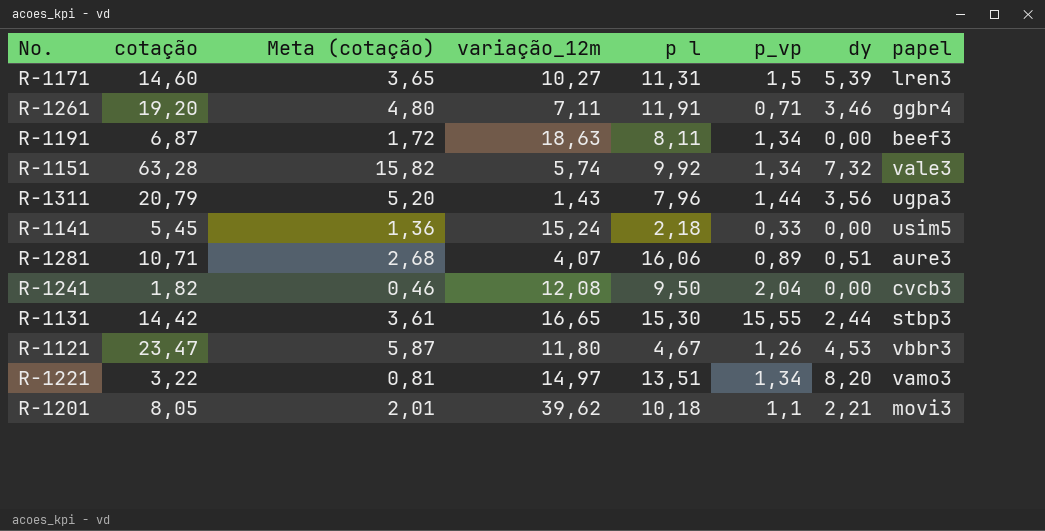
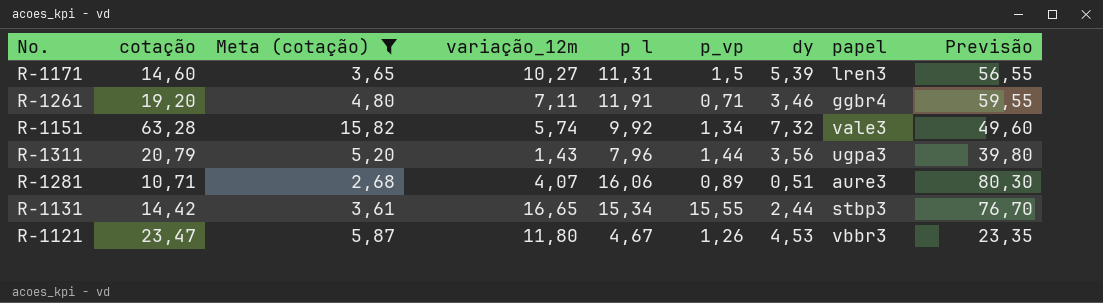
filter: none -> Meta (cotação) >= 2,68
column Previsão | formula: none -> [p l] * 5
R-1131 | p l: 15,30 -> 15,34

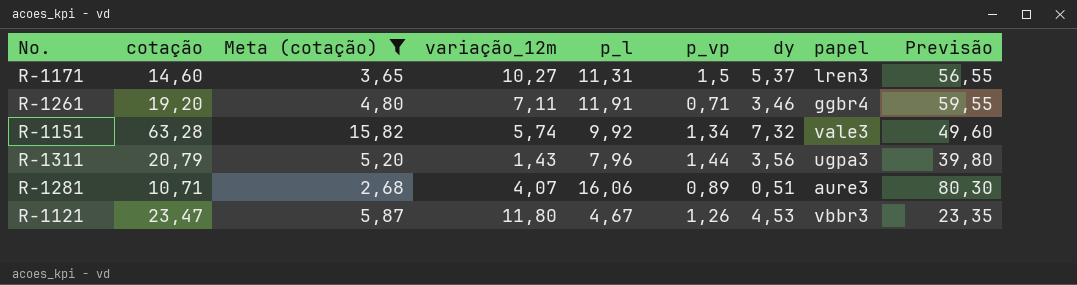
column name: p l -> p_l
row R-1131: 14,42 | 3,61 | 16,65 | 15,34 | 15,55 | 2,44 | stbp3 | 76,70 -> none
R-1171 | dy: 5,39 -> 5,37

